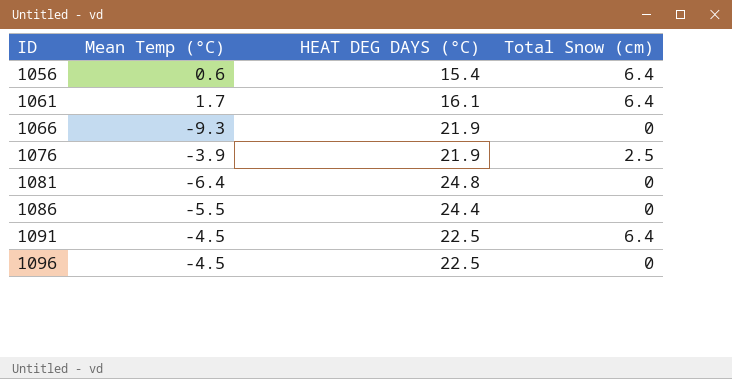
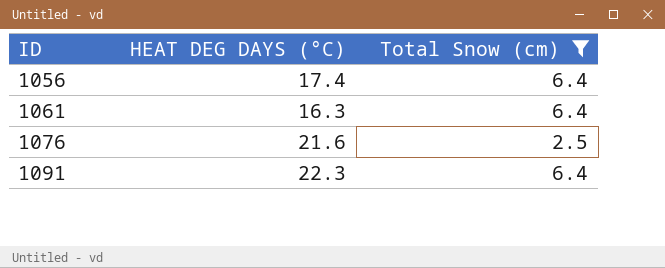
filter: none -> Total Snow (cm) != 0
column Mean Temp (°C) | position: 2 -> none
1056 | HEAT DEG DAYS (°C): 15.4 -> 17.4
1061 | HEAT DEG DAYS (°C): 16.1 -> 16.3
1076 | HEAT DEG DAYS (°C): 21.9 -> 21.6
1091 | HEAT DEG DAYS (°C): 22.5 -> 22.3

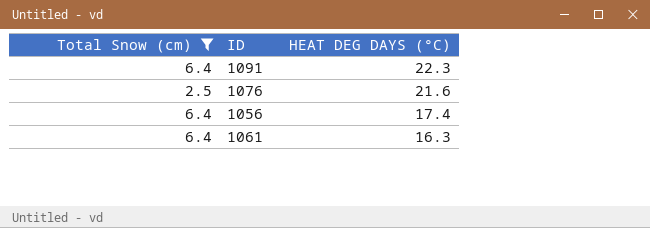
row order: ID ascending -> HEAT DEG DAYS (°C) descending
column Total Snow (cm) | position: 3 -> 1

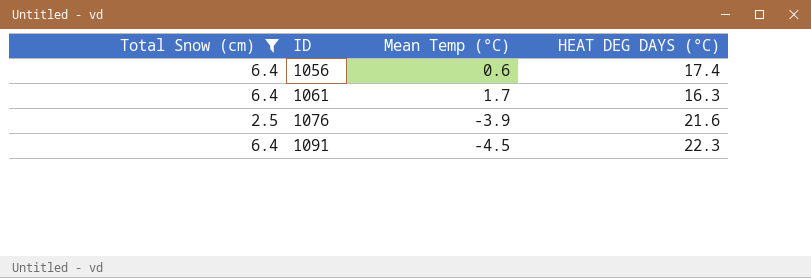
row order: HEAT DEG DAYS (°C) descending -> ID ascending
column Mean Temp (°C) | position: none -> 3

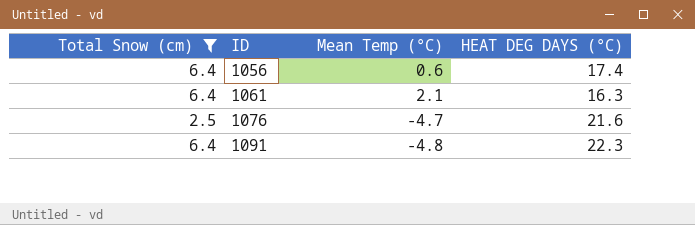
1061 | Mean Temp (°C): 1.7 -> 2.1
1076 | Mean Temp (°C): -3.9 -> -4.7
1091 | Mean Temp (°C): -4.5 -> -4.8

